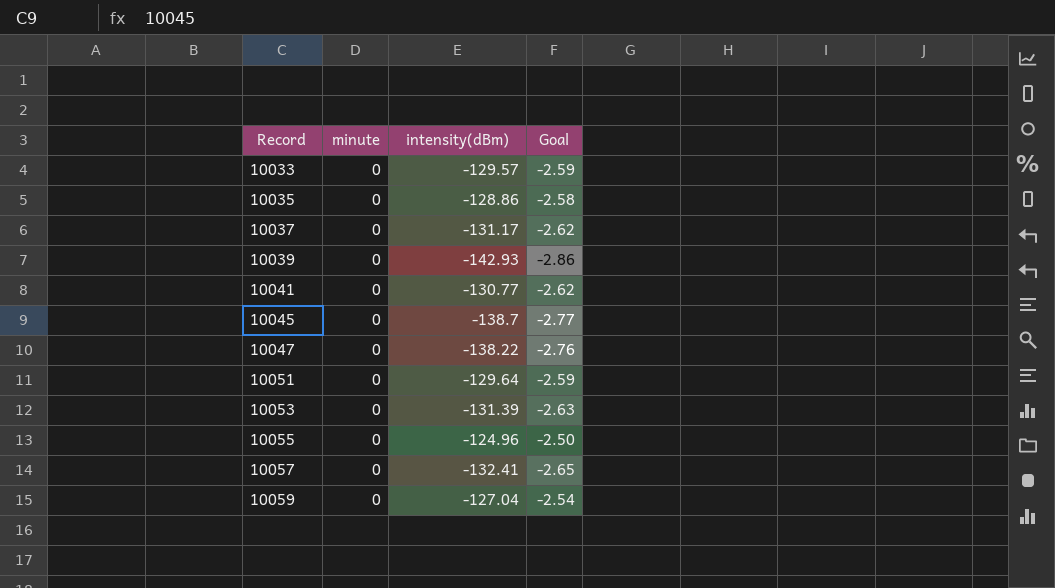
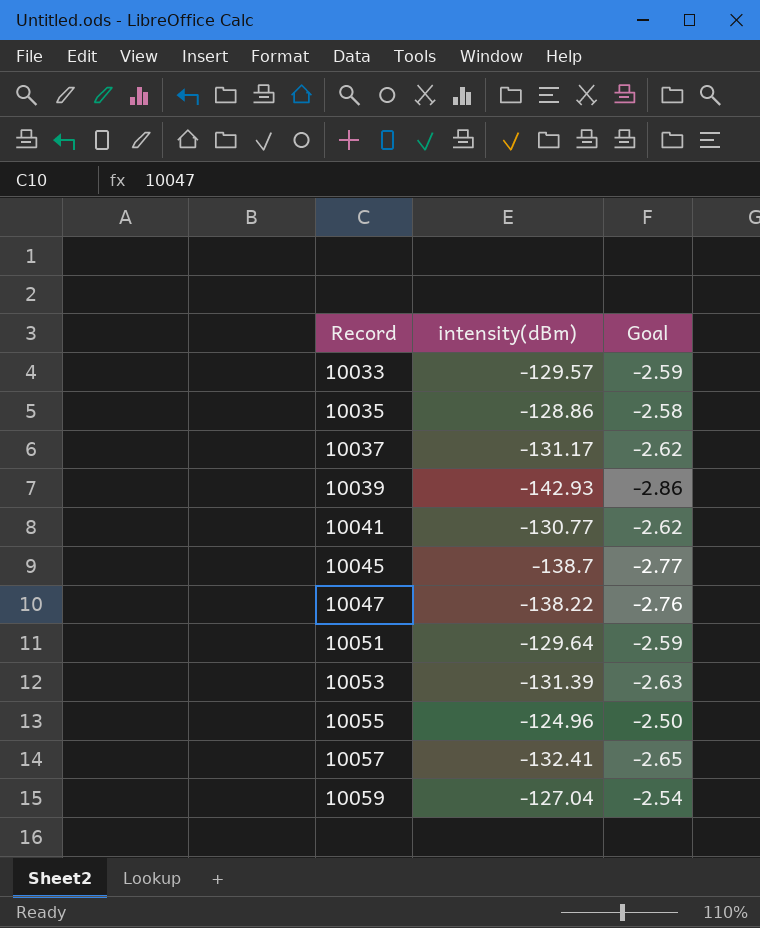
column minute | position: 2 -> none

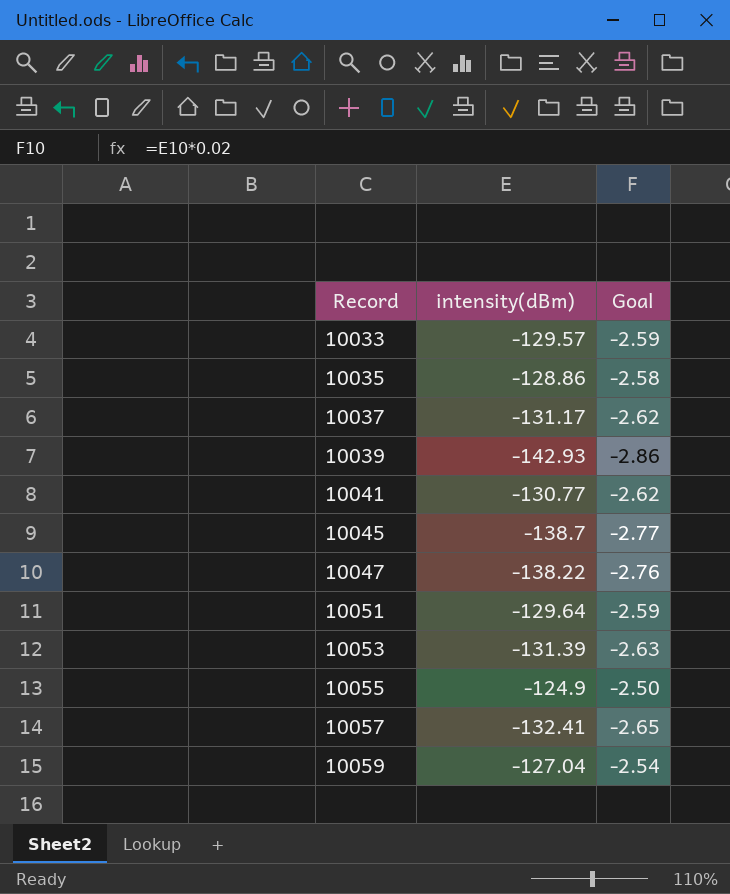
10055 | intensity(dBm): -124.96 -> -124.9

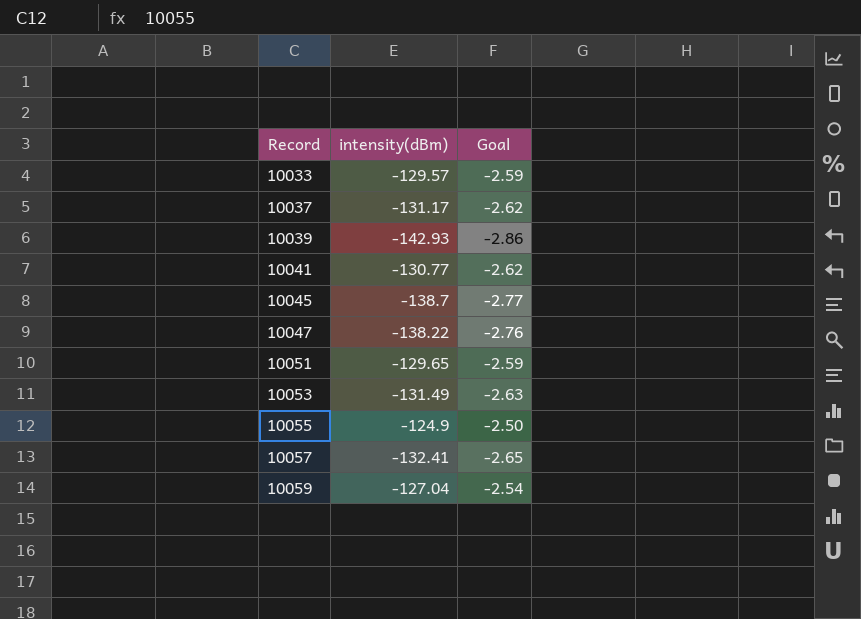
row 10035: -128.86 | -2.58 -> none
10051 | intensity(dBm): -129.64 -> -129.65
10053 | intensity(dBm): -131.39 -> -131.49

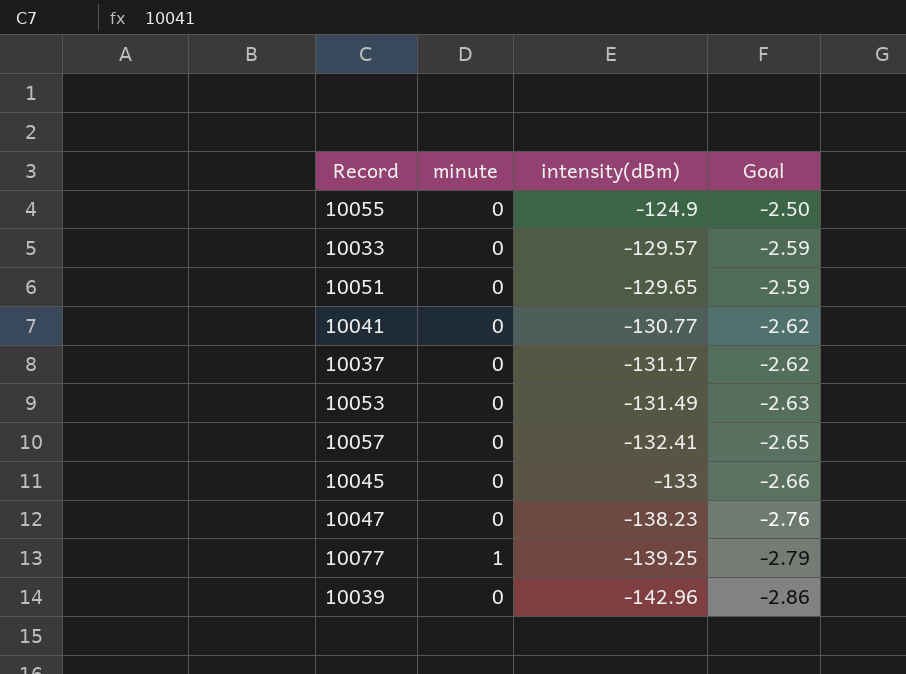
row order: Record ascending -> intensity(dBm) descending
column minute | position: none -> 2
row 10059: -127.04 | -2.54 -> none
10045 | intensity(dBm): -138.7 -> -133
10045 | Goal: -2.77 -> -2.66
10047 | intensity(dBm): -138.22 -> -138.23
row 10077: none -> 1 | -139.25 | -2.79
10039 | intensity(dBm): -142.93 -> -142.96

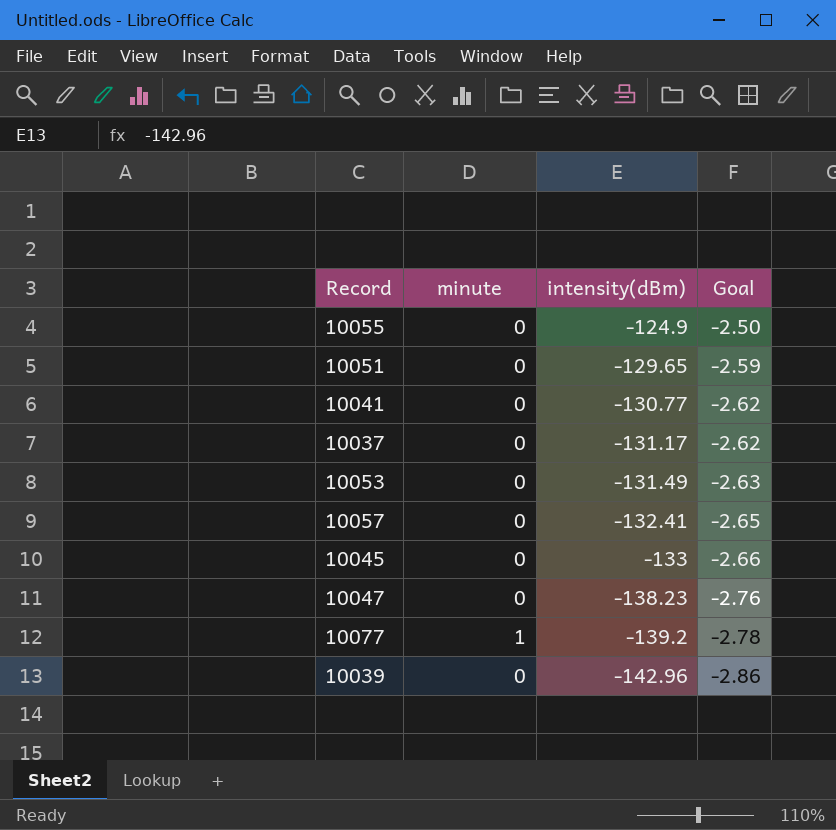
row 10033: 0 | -129.57 | -2.59 -> none
10077 | intensity(dBm): -139.25 -> -139.2
10077 | Goal: -2.79 -> -2.78

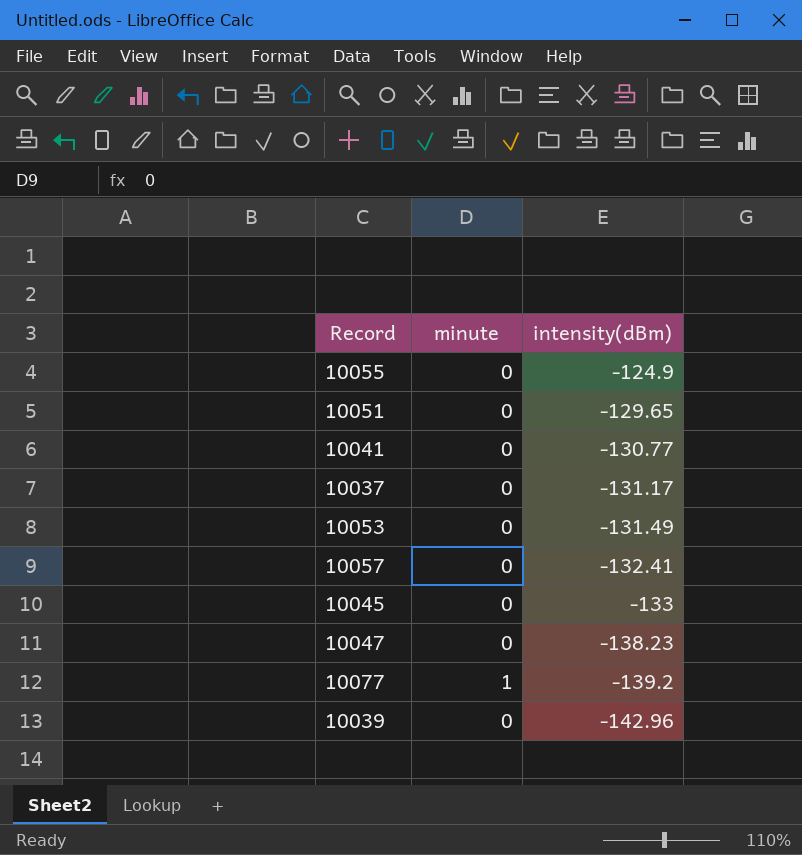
column Goal | formula: [intensity(dBm)] * 0.02 -> none

